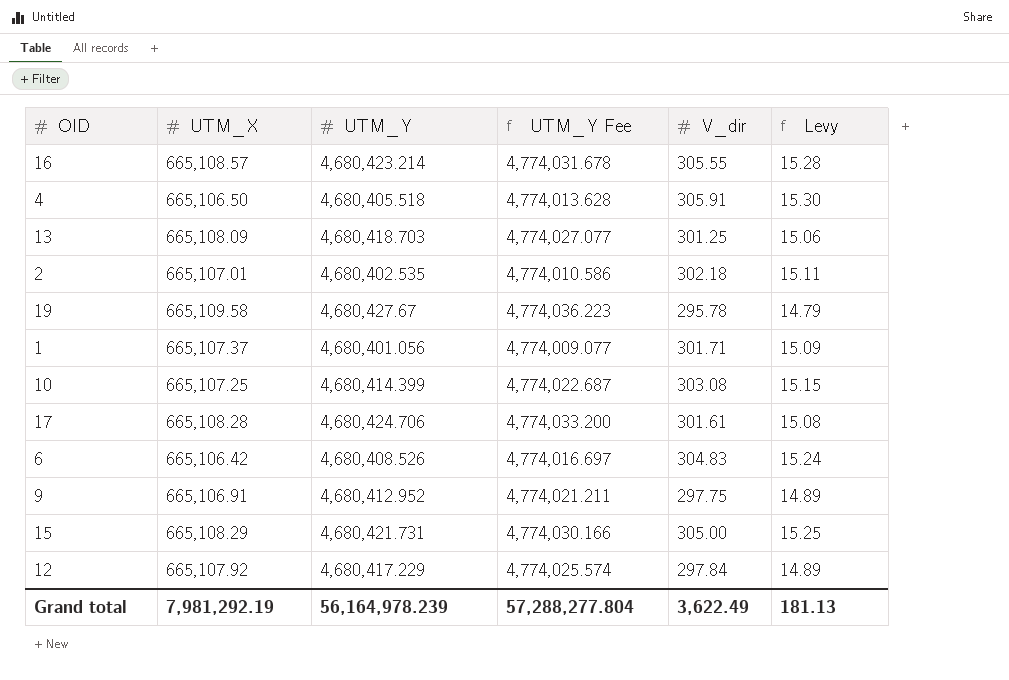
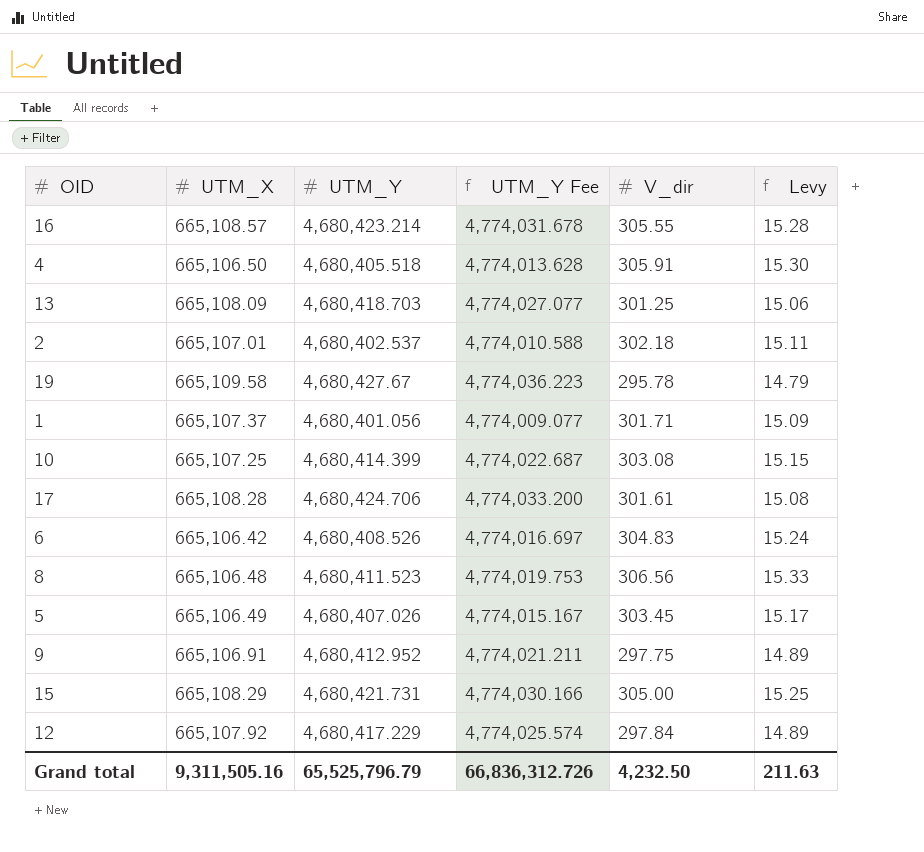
2 | UTM_Y: 4,680,402.535 -> 4,680,402.537
2 | UTM_Y Fee: 4,774,010.586 -> 4,774,010.588
row 8: none -> 665,106.48 | 4,680,411.523 | 4,774,019.753 | 306.56 | 15.33
row 5: none -> 665,106.49 | 4,680,407.026 | 4,774,015.167 | 303.45 | 15.17
Grand total | UTM_X: 7,981,292.19 -> 9,311,505.16
Grand total | UTM_Y: 56,164,978.239 -> 65,525,796.79
Grand total | UTM_Y Fee: 57,288,277.804 -> 66,836,312.726
Grand total | V_dir: 3,622.49 -> 4,232.50
Grand total | Levy: 181.13 -> 211.63

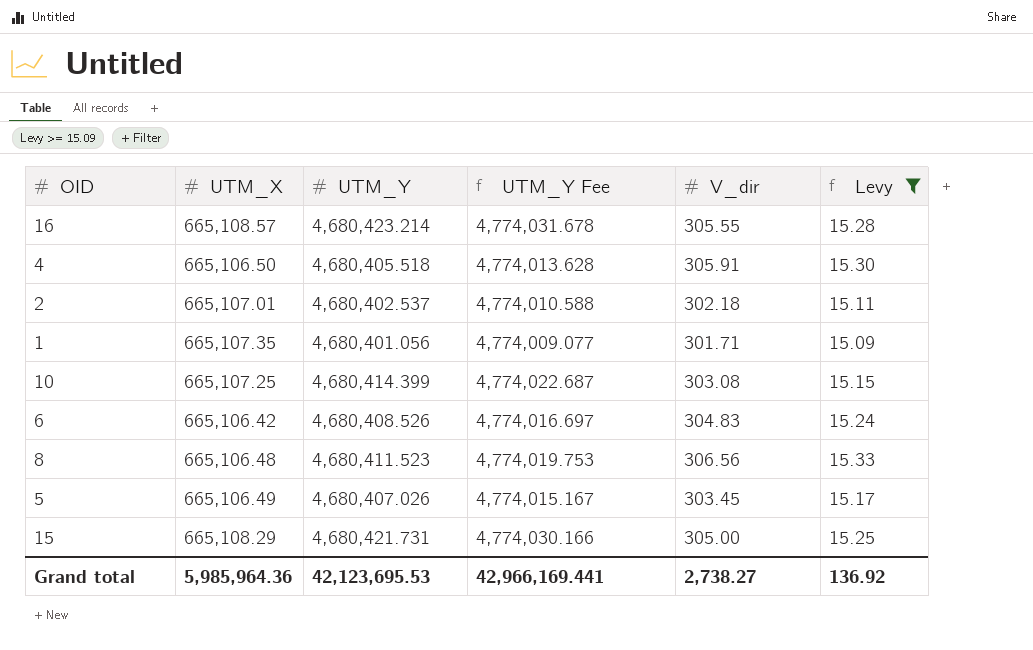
filter: none -> Levy >= 15.09
1 | UTM_X: 665,107.37 -> 665,107.35
Grand total | UTM_X: 9,311,505.16 -> 5,985,964.36
Grand total | UTM_Y: 65,525,796.79 -> 42,123,695.53
Grand total | UTM_Y Fee: 66,836,312.726 -> 42,966,169.441
Grand total | V_dir: 4,232.50 -> 2,738.27
Grand total | Levy: 211.63 -> 136.92

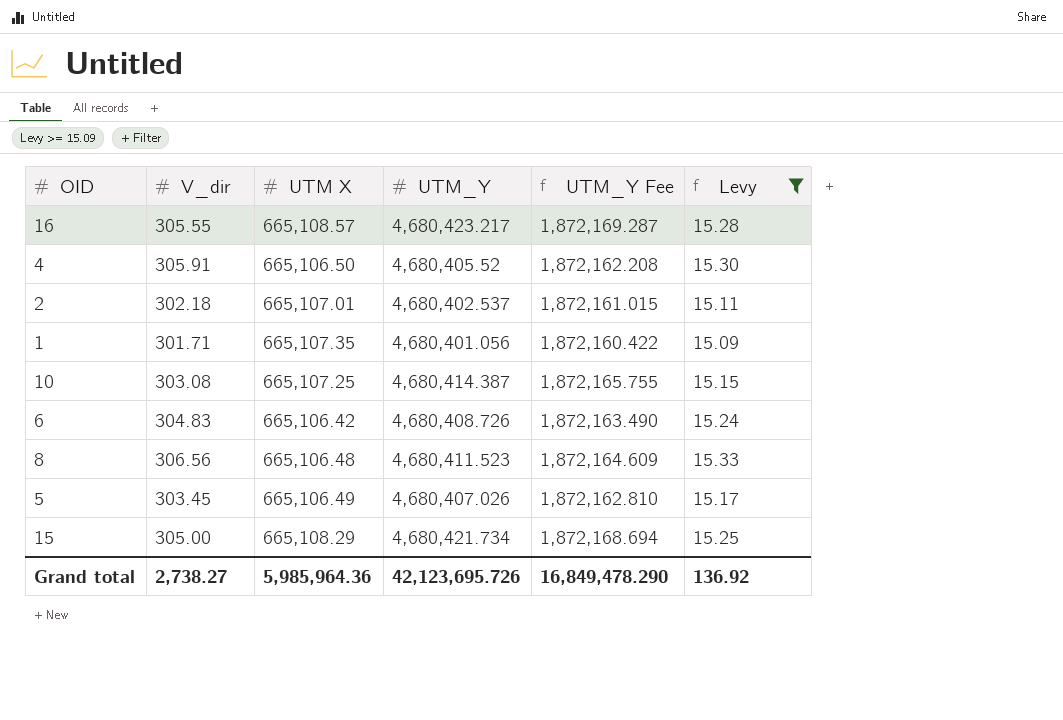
column V_dir | position: 5 -> 2
column name: UTM_X -> UTM X
column UTM_Y Fee | formula: [UTM_Y] * 1.02 -> [UTM_Y] * 0.4
16 | UTM_Y: 4,680,423.214 -> 4,680,423.217
4 | UTM_Y: 4,680,405.518 -> 4,680,405.52
10 | UTM_Y: 4,680,414.399 -> 4,680,414.387
6 | UTM_Y: 4,680,408.526 -> 4,680,408.726
15 | UTM_Y: 4,680,421.731 -> 4,680,421.734
Grand total | UTM_Y: 42,123,695.53 -> 42,123,695.726
Grand total | UTM_Y Fee: 42,966,169.441 -> 16,849,478.290

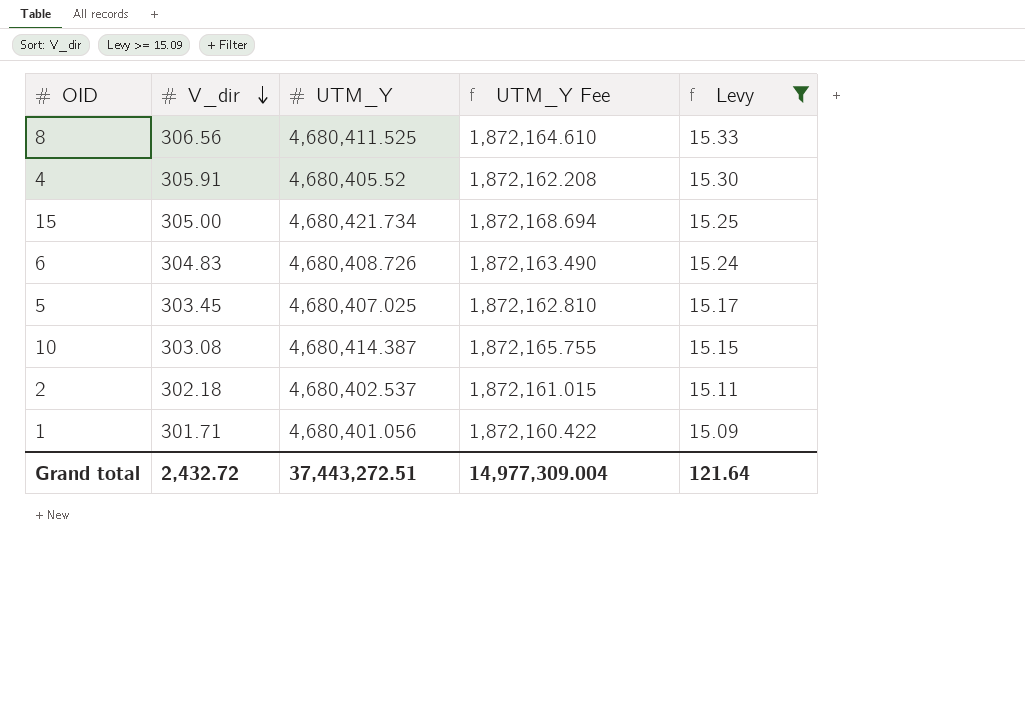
row order: none -> V_dir descending
column UTM X | position: 3 -> none
row 16: 305.55 | 665,108.57 | 4,680,423.217 | 1,872,169.287 | 15.28 -> none
8 | UTM_Y: 4,680,411.523 -> 4,680,411.525
8 | UTM_Y Fee: 1,872,164.609 -> 1,872,164.610
5 | UTM_Y: 4,680,407.026 -> 4,680,407.025
Grand total | V_dir: 2,738.27 -> 2,432.72
Grand total | UTM_Y: 42,123,695.726 -> 37,443,272.51
Grand total | UTM_Y Fee: 16,849,478.290 -> 14,977,309.004
Grand total | Levy: 136.92 -> 121.64

